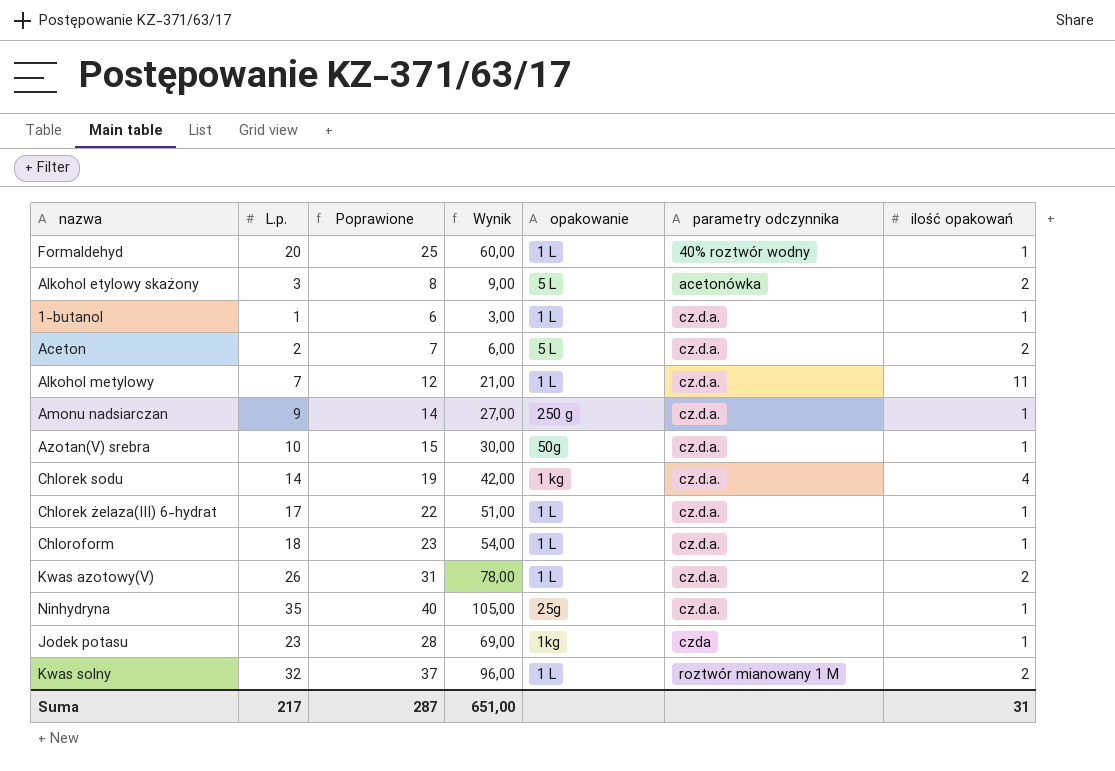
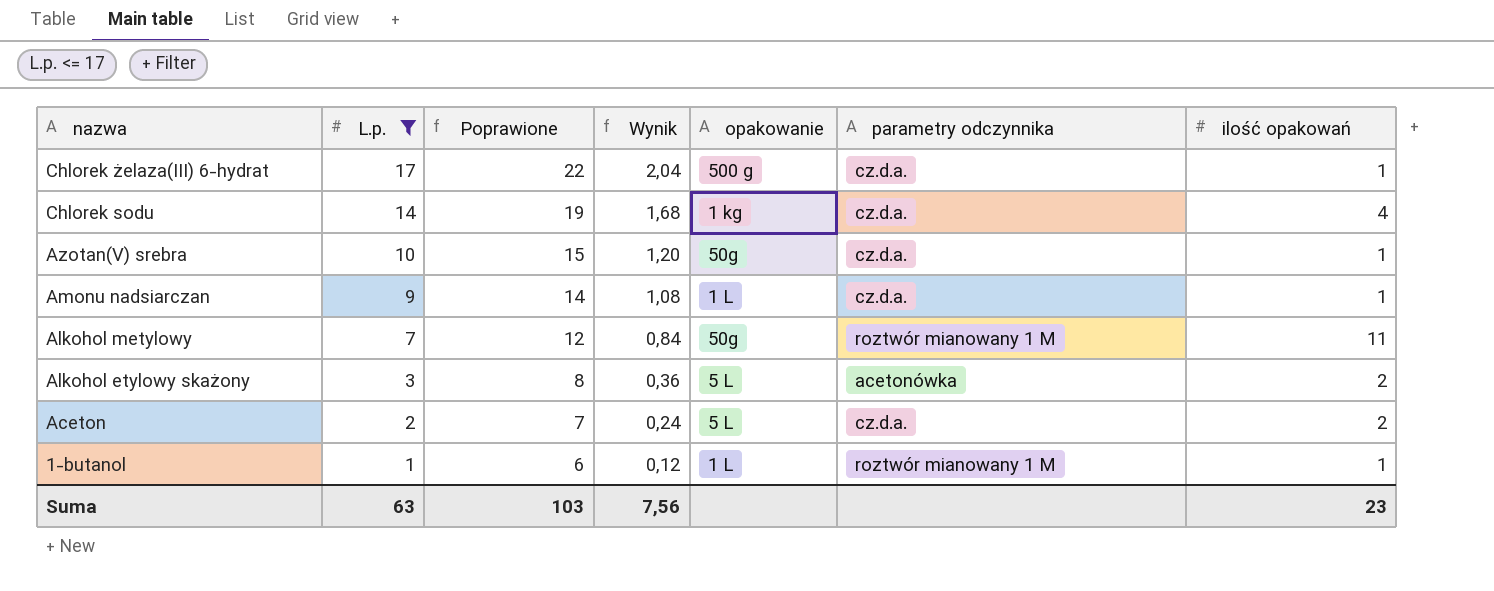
filter: none -> L.p. <= 17
row order: parametry odczynnika ascending -> nazwa descending
column Wynik | formula: [L.p.] * 3 -> [L.p.] * 0,12
Chlorek żelaza(III) 6-hydrat | opakowanie: 1 L -> 500 g
Amonu nadsiarczan | opakowanie: 250 g -> 1 L
Alkohol metylowy | opakowanie: 1 L -> 50g
Alkohol metylowy | parametry odczynnika: cz.d.a. -> roztwór mianowany 1 M
1-butanol | parametry odczynnika: cz.d.a. -> roztwór mianowany 1 M
Suma | L.p.: 217 -> 63
Suma | Poprawione: 287 -> 103
Suma | Wynik: 651,00 -> 7,56
Suma | ilość opakowań: 31 -> 23

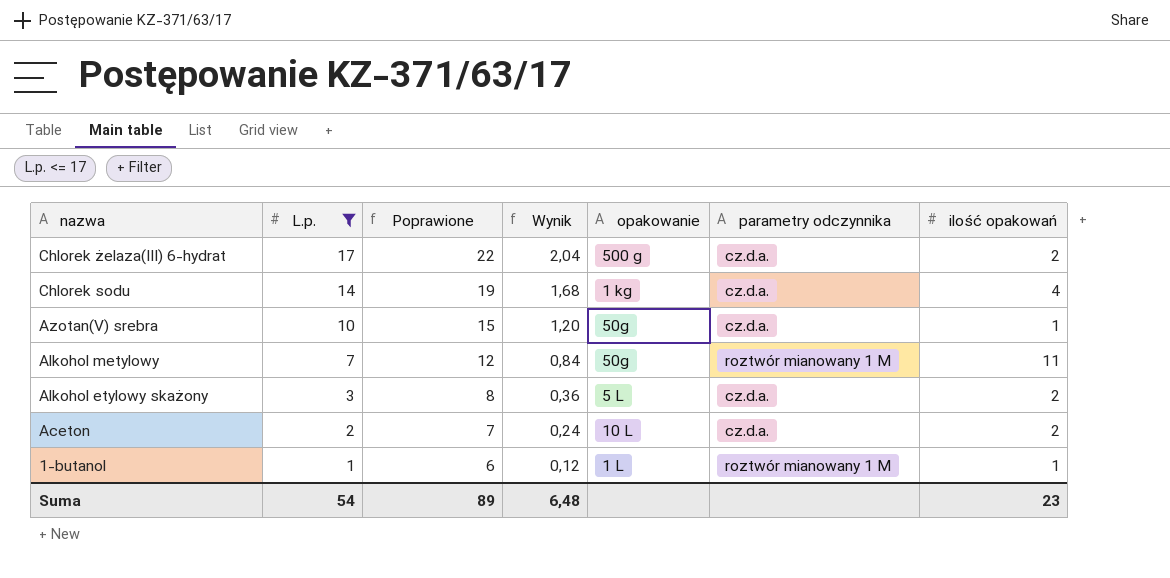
row Amonu nadsiarczan: 9 | 14 | 1,08 | 1 L | cz.d.a. | 1 -> none
Chlorek żelaza(III) 6-hydrat | ilość opakowań: 1 -> 2
Alkohol etylowy skażony | parametry odczynnika: acetonówka -> cz.d.a.
Aceton | opakowanie: 5 L -> 10 L
Suma | L.p.: 63 -> 54
Suma | Poprawione: 103 -> 89
Suma | Wynik: 7,56 -> 6,48

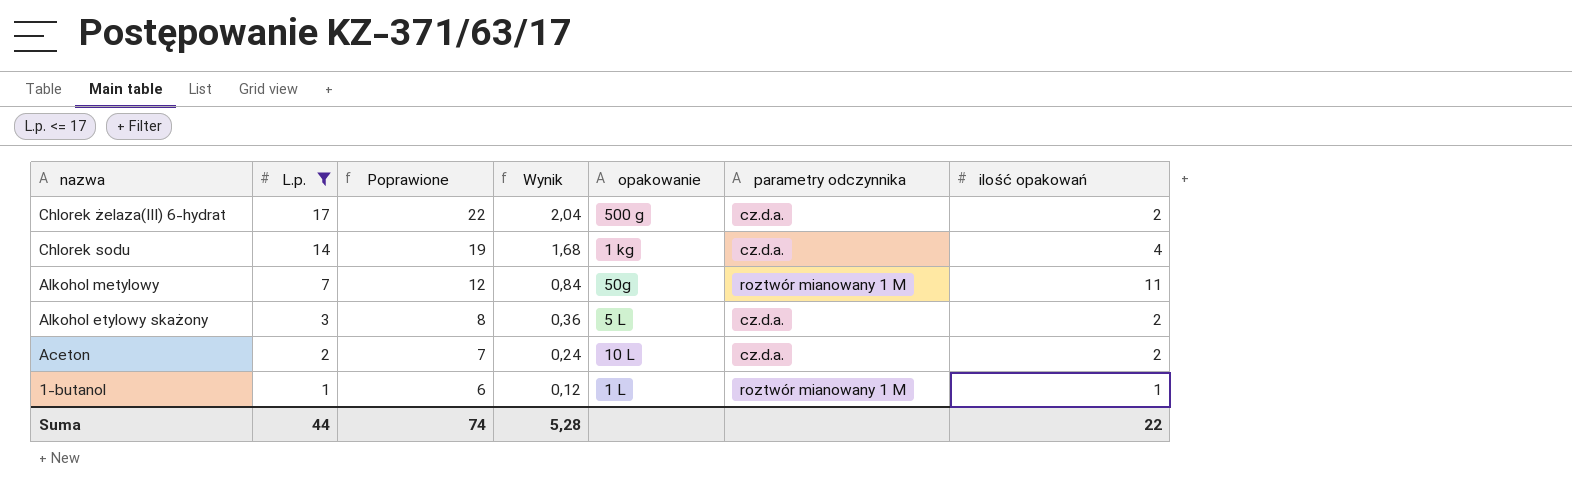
row Azotan(V) srebra: 10 | 15 | 1,20 | 50g | cz.d.a. | 1 -> none
Suma | L.p.: 54 -> 44
Suma | Poprawione: 89 -> 74
Suma | Wynik: 6,48 -> 5,28
Suma | ilość opakowań: 23 -> 22

